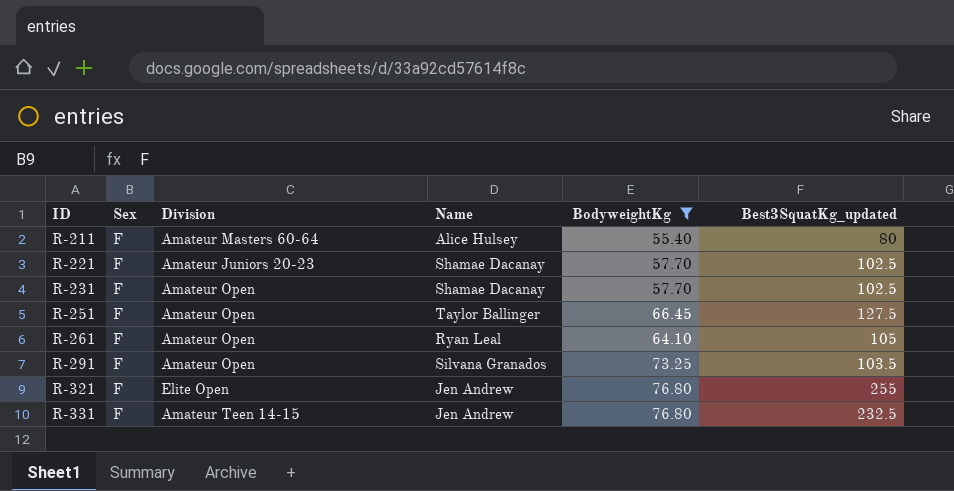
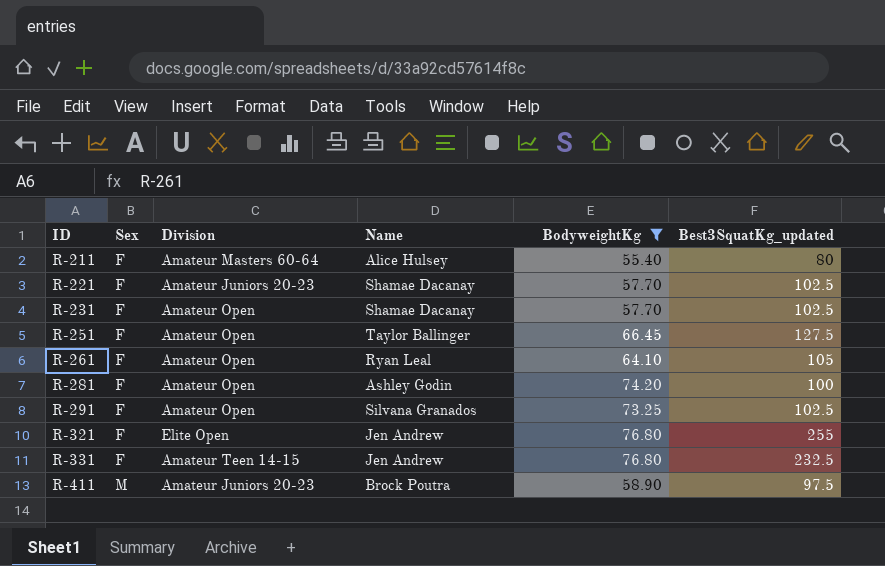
row R-281: none -> F | Amateur Open | Ashley Godin | 74.20 | 100
R-291 | Best3SquatKg_updated: 103.5 -> 102.5
row R-411: none -> M | Amateur Juniors 20-23 | Brock Poutra | 58.90 | 97.5

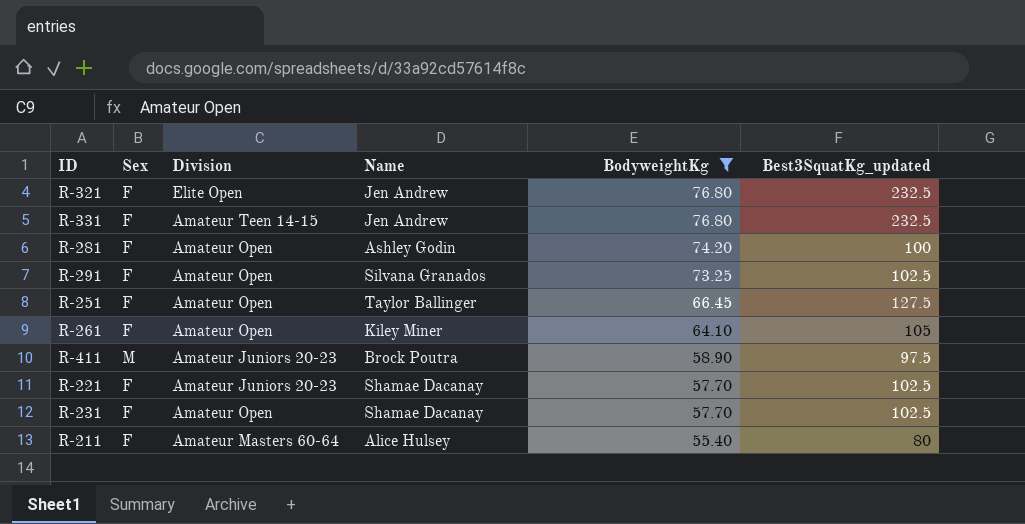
row order: ID ascending -> BodyweightKg descending
R-321 | Best3SquatKg_updated: 255 -> 232.5
R-261 | Name: Ryan Leal -> Kiley Miner

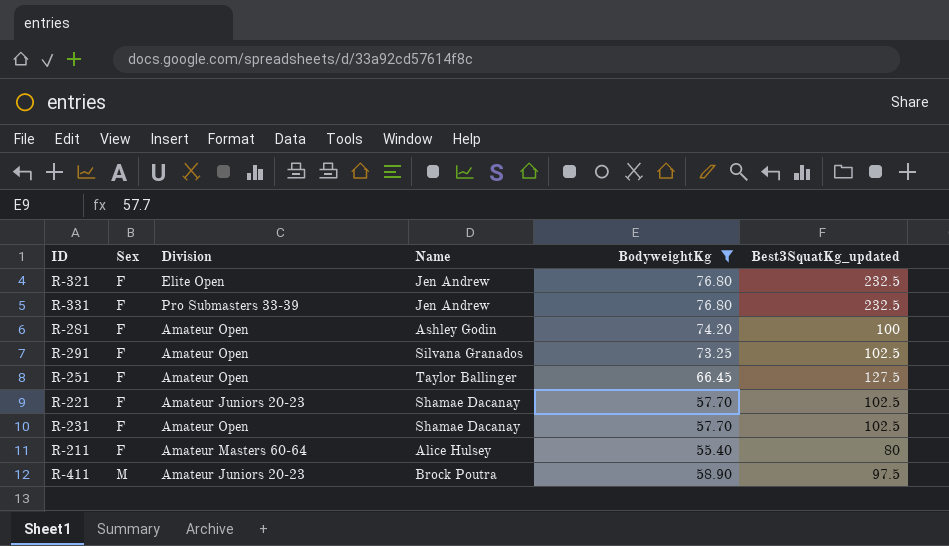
row order: BodyweightKg descending -> Sex ascending
row R-261: F | Amateur Open | Kiley Miner | 64.10 | 105 -> none
R-331 | Division: Amateur Teen 14-15 -> Pro Submasters 33-39

